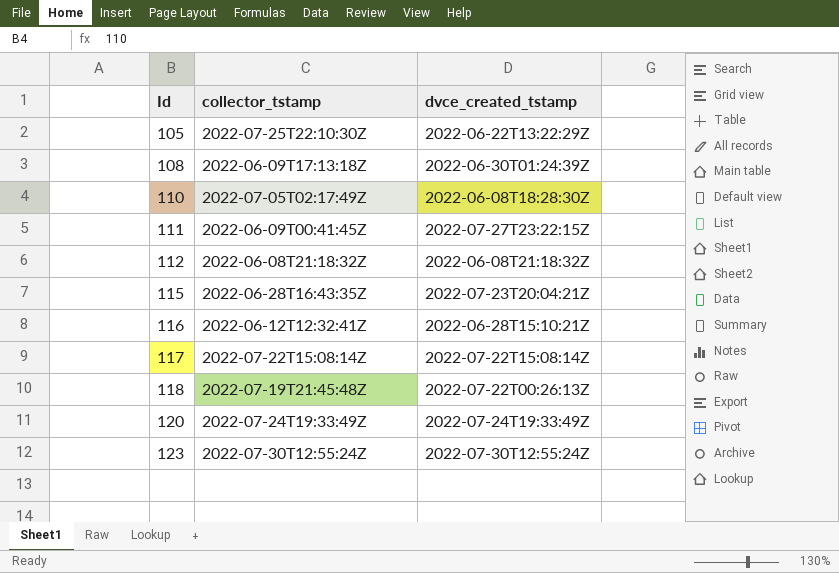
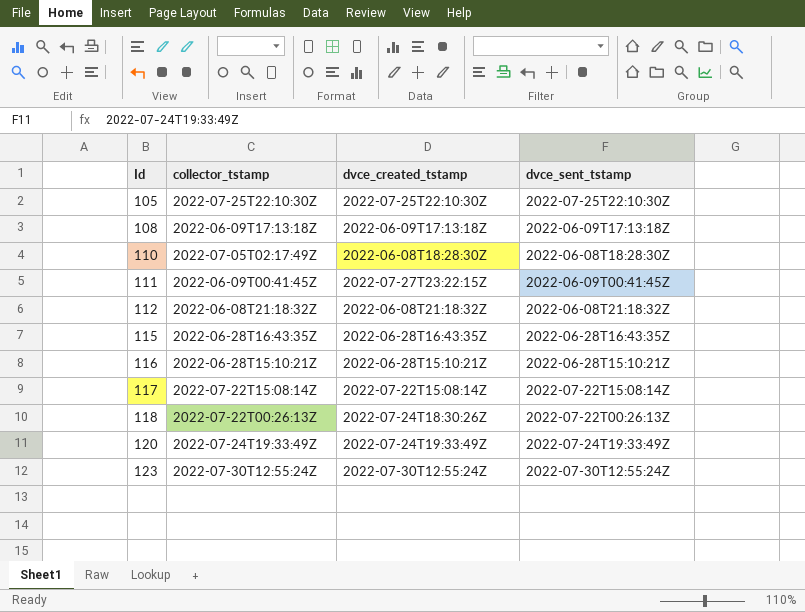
column dvce_sent_tstamp | position: none -> 4
105 | dvce_created_tstamp: 2022-06-22T13:22:29Z -> 2022-07-25T22:10:30Z
108 | dvce_created_tstamp: 2022-06-30T01:24:39Z -> 2022-06-09T17:13:18Z
115 | dvce_created_tstamp: 2022-07-23T20:04:21Z -> 2022-06-28T16:43:35Z
116 | collector_tstamp: 2022-06-12T12:32:41Z -> 2022-06-28T15:10:21Z
118 | collector_tstamp: 2022-07-19T21:45:48Z -> 2022-07-22T00:26:13Z
118 | dvce_created_tstamp: 2022-07-22T00:26:13Z -> 2022-07-24T18:30:26Z

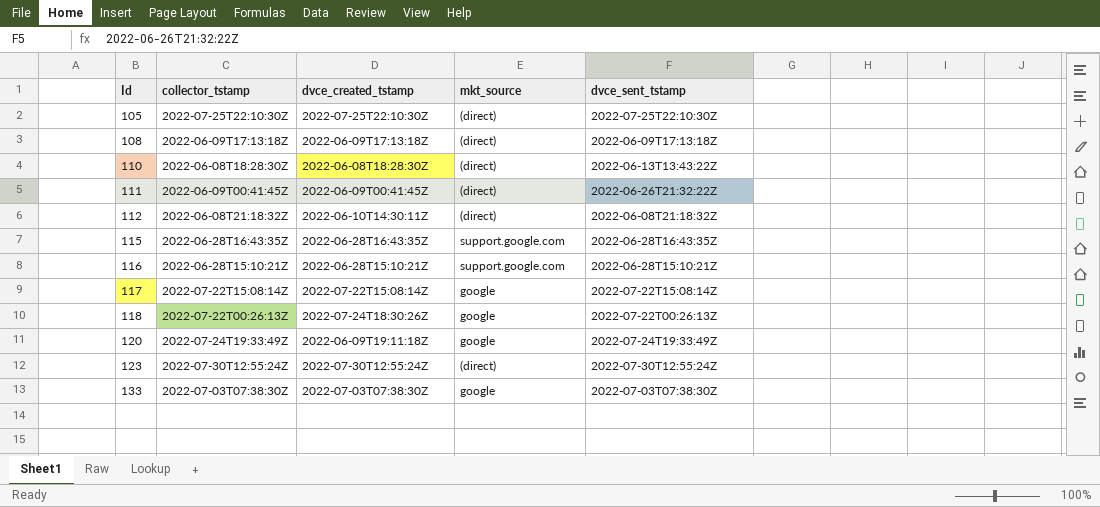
column mkt_source | position: none -> 4
110 | collector_tstamp: 2022-07-05T02:17:49Z -> 2022-06-08T18:28:30Z
110 | dvce_sent_tstamp: 2022-06-08T18:28:30Z -> 2022-06-13T13:43:22Z
111 | dvce_created_tstamp: 2022-07-27T23:22:15Z -> 2022-06-09T00:41:45Z
111 | dvce_sent_tstamp: 2022-06-09T00:41:45Z -> 2022-06-26T21:32:22Z
112 | dvce_created_tstamp: 2022-06-08T21:18:32Z -> 2022-06-10T14:30:11Z
120 | dvce_created_tstamp: 2022-07-24T19:33:49Z -> 2022-06-09T19:11:18Z
row 133: none -> 2022-07-03T07:38:30Z | 2022-07-03T07:38:30Z | google | 2022-07-03T07:38:30Z

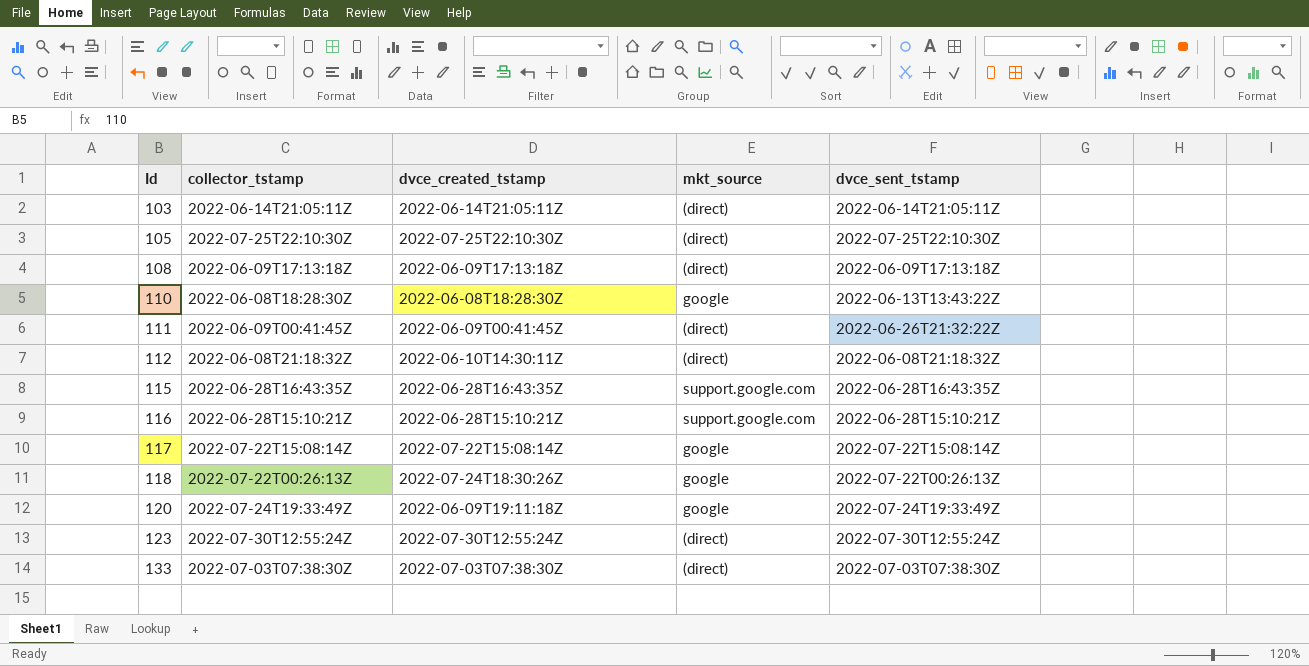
row 103: none -> 2022-06-14T21:05:11Z | 2022-06-14T21:05:11Z | (direct) | 2022-06-14T21:05:11Z
110 | mkt_source: (direct) -> google
133 | mkt_source: google -> (direct)

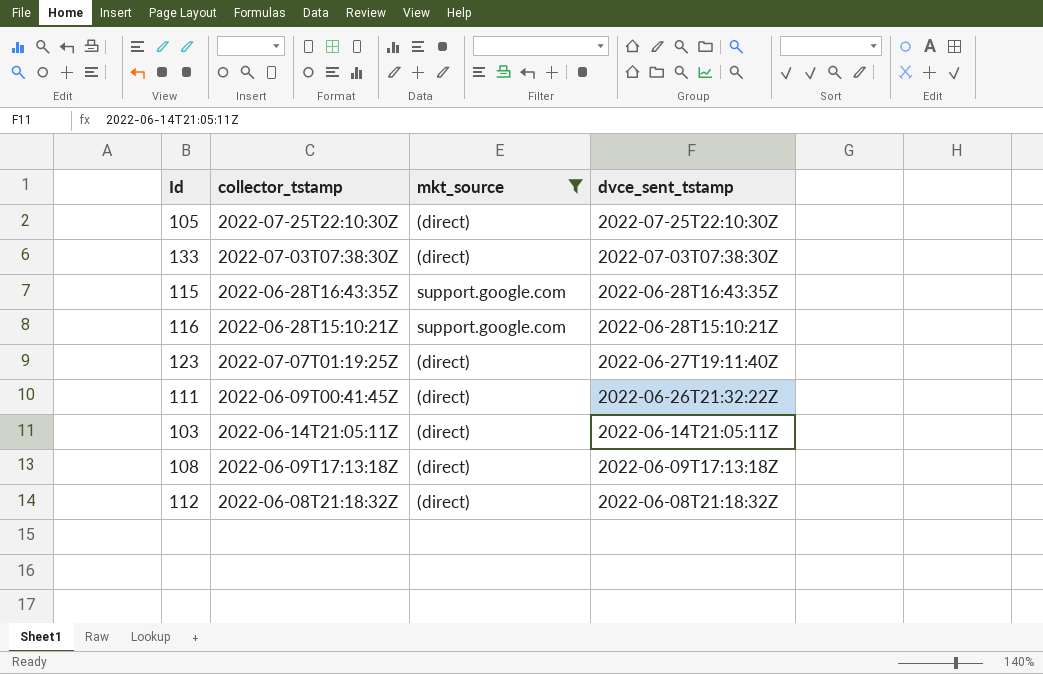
filter: none -> mkt_source != google
row order: Id ascending -> dvce_sent_tstamp descending
column dvce_created_tstamp | position: 3 -> none
123 | collector_tstamp: 2022-07-30T12:55:24Z -> 2022-07-07T01:19:25Z
123 | dvce_sent_tstamp: 2022-07-30T12:55:24Z -> 2022-06-27T19:11:40Z

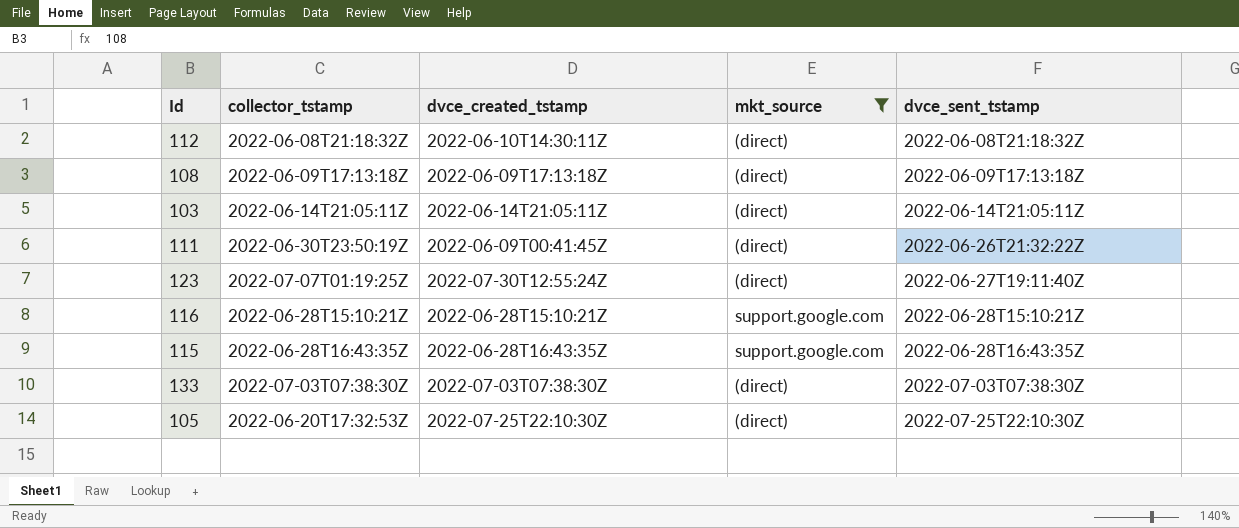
row order: dvce_sent_tstamp descending -> dvce_sent_tstamp ascending
column dvce_created_tstamp | position: none -> 3
111 | collector_tstamp: 2022-06-09T00:41:45Z -> 2022-06-30T23:50:19Z
105 | collector_tstamp: 2022-07-25T22:10:30Z -> 2022-06-20T17:32:53Z

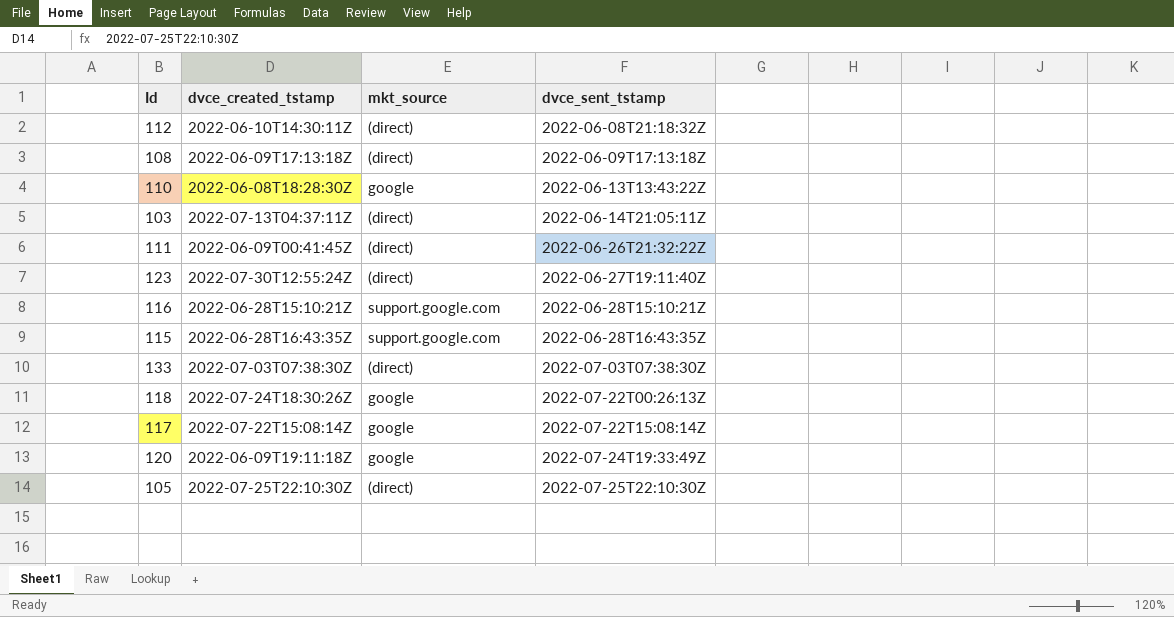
filter: mkt_source != google -> none
column collector_tstamp | position: 2 -> none
103 | dvce_created_tstamp: 2022-06-14T21:05:11Z -> 2022-07-13T04:37:11Z

